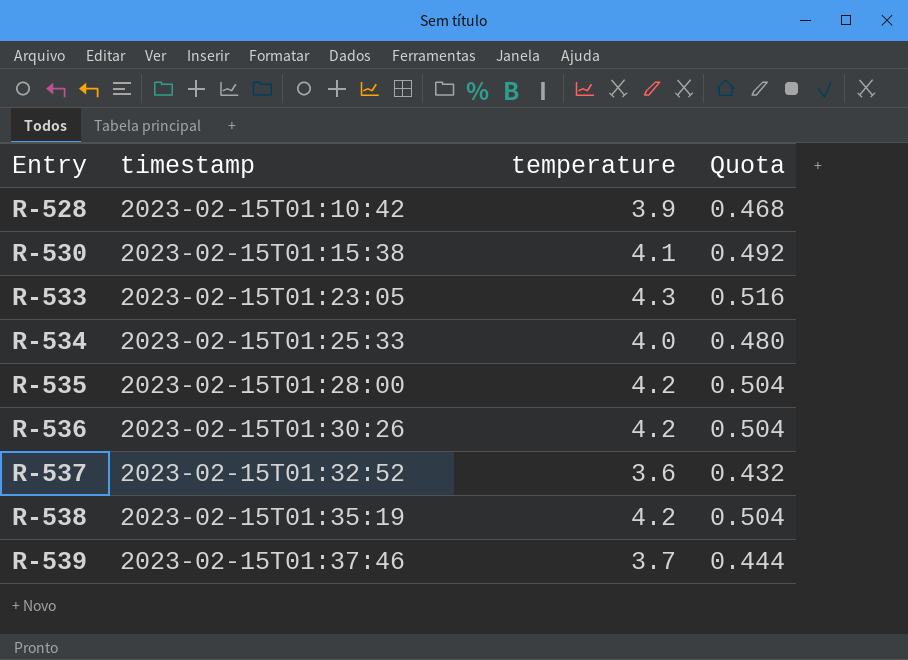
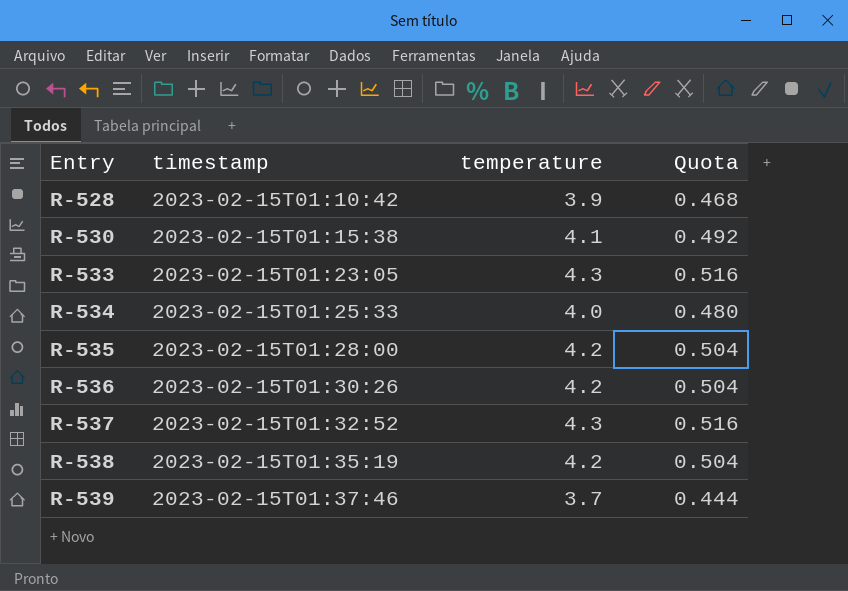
R-537 | temperature: 3.6 -> 4.3
R-537 | Quota: 0.432 -> 0.516

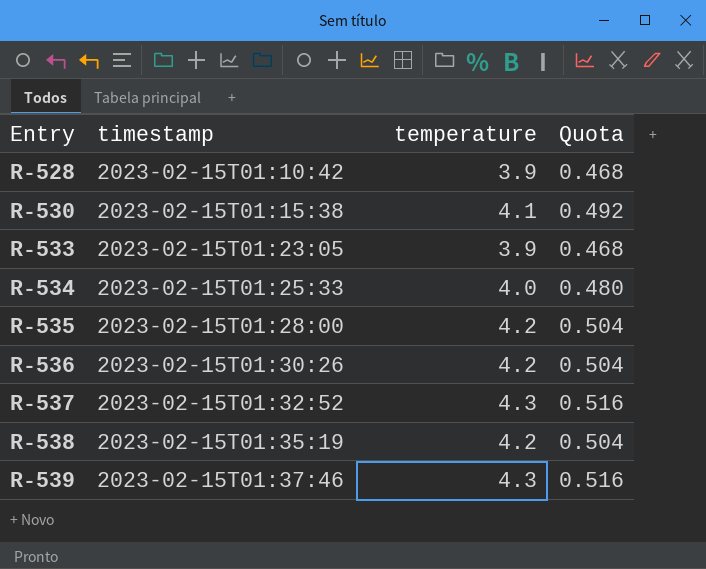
R-533 | temperature: 4.3 -> 3.9
R-533 | Quota: 0.516 -> 0.468
R-539 | temperature: 3.7 -> 4.3
R-539 | Quota: 0.444 -> 0.516

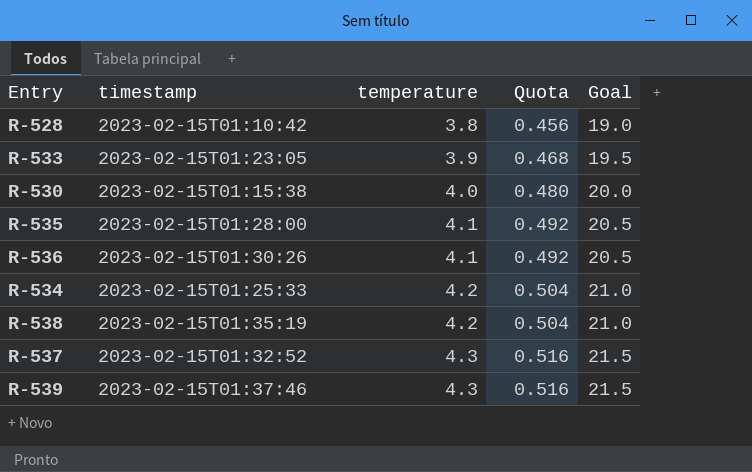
row order: Entry ascending -> temperature ascending
column Goal | formula: none -> [temperature] * 5
R-528 | temperature: 3.9 -> 3.8
R-528 | Quota: 0.468 -> 0.456
R-530 | temperature: 4.1 -> 4.0
R-530 | Quota: 0.492 -> 0.480
R-535 | temperature: 4.2 -> 4.1
R-535 | Quota: 0.504 -> 0.492
R-536 | temperature: 4.2 -> 4.1
R-536 | Quota: 0.504 -> 0.492
R-534 | temperature: 4.0 -> 4.2
R-534 | Quota: 0.480 -> 0.504

